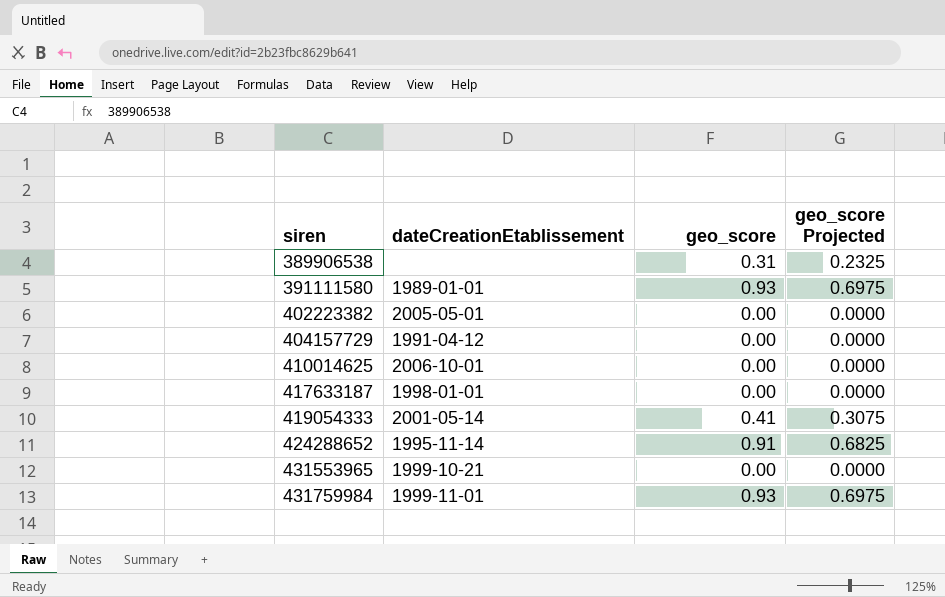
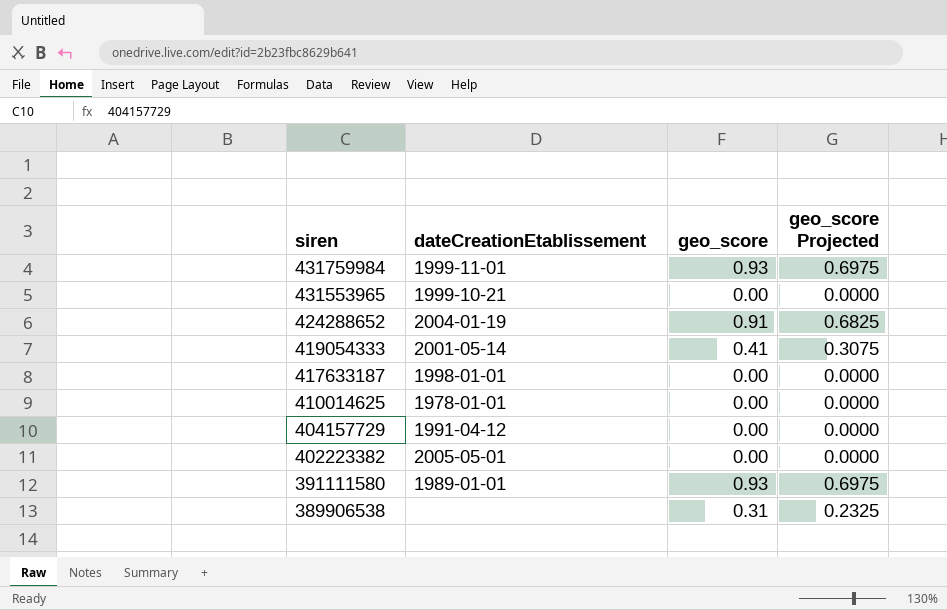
row order: siren ascending -> siren descending
424288652 | dateCreationEtablissement: 1995-11-14 -> 2004-01-19
410014625 | dateCreationEtablissement: 2006-10-01 -> 1978-01-01

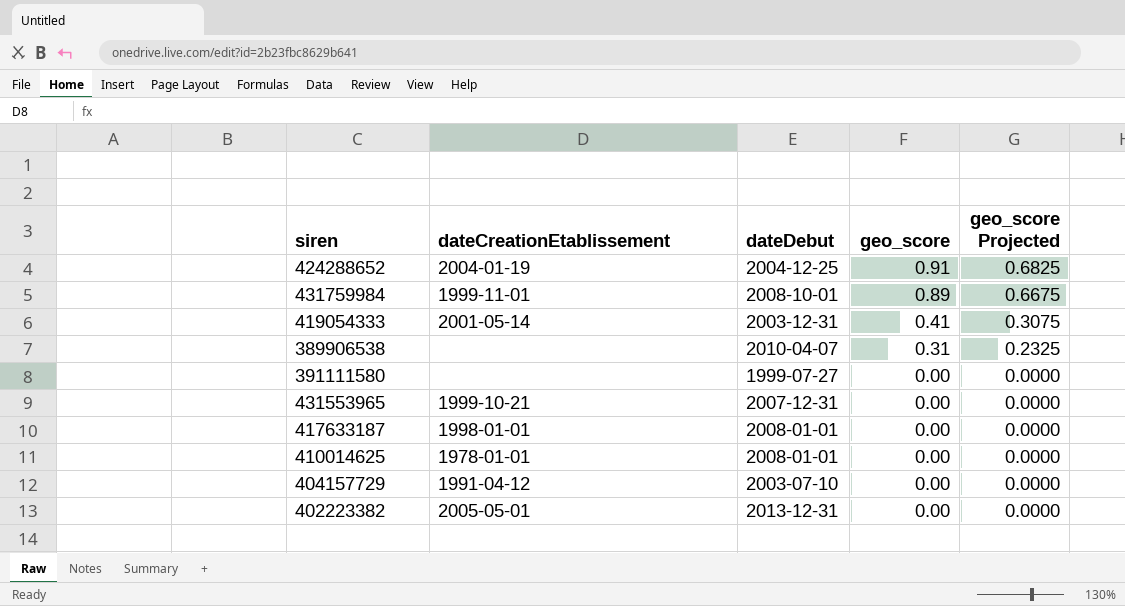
row order: siren descending -> geo_score descending
column dateDebut | position: none -> 3
431759984 | geo_score: 0.93 -> 0.89
431759984 | geo_score Projected: 0.6975 -> 0.6675
391111580 | dateCreationEtablissement: 1989-01-01 -> none
391111580 | geo_score: 0.93 -> 0.00
391111580 | geo_score Projected: 0.6975 -> 0.0000

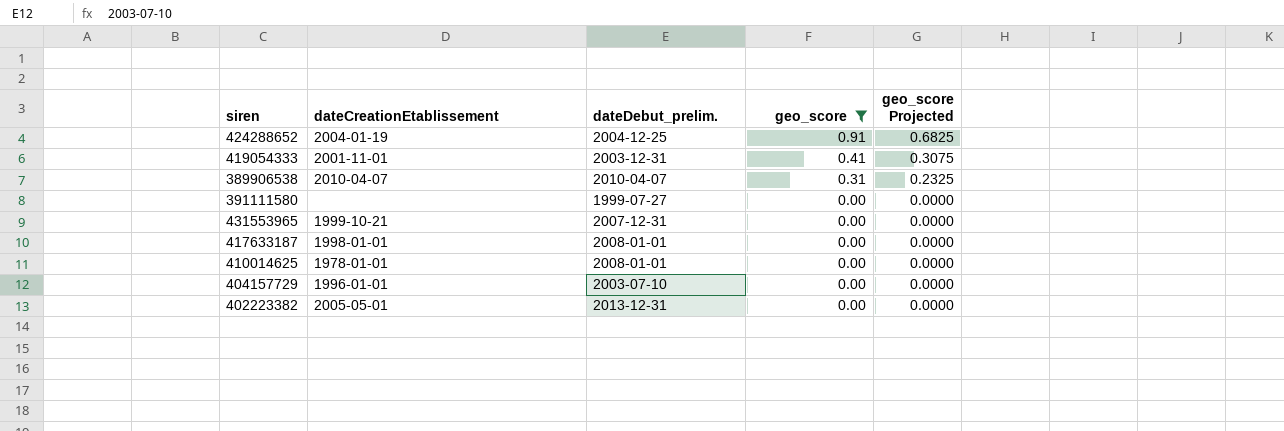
filter: none -> geo_score != 0.89
column name: dateDebut -> dateDebut_prelim.
419054333 | dateCreationEtablissement: 2001-05-14 -> 2001-11-01
389906538 | dateCreationEtablissement: none -> 2010-04-07
404157729 | dateCreationEtablissement: 1991-04-12 -> 1996-01-01

